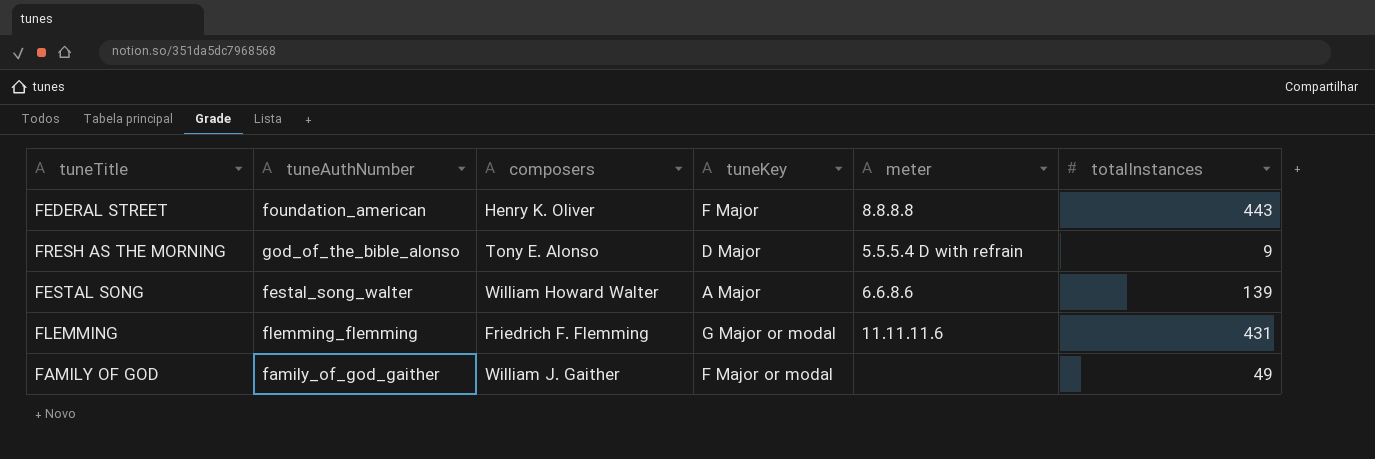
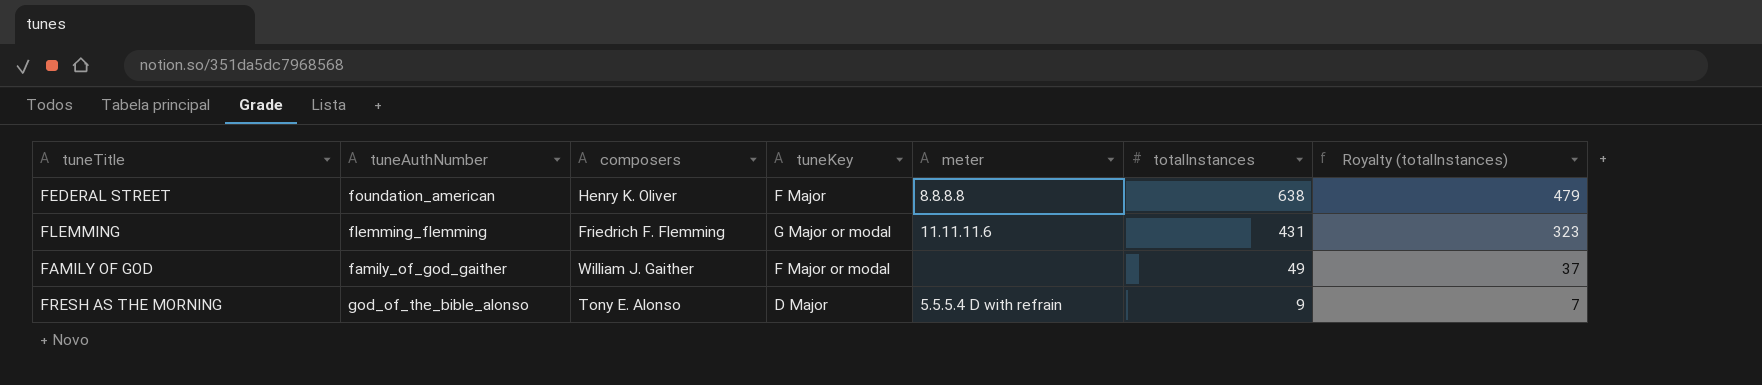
row order: none -> totalInstances descending
column Royalty (totalInstances) | formula: none -> [totalInstances] * 0.75
row FESTAL SONG: festal_song_walter | William Howard Walter | A Major | 6.6.8.6 | 139 -> none
FEDERAL STREET | totalInstances: 443 -> 638

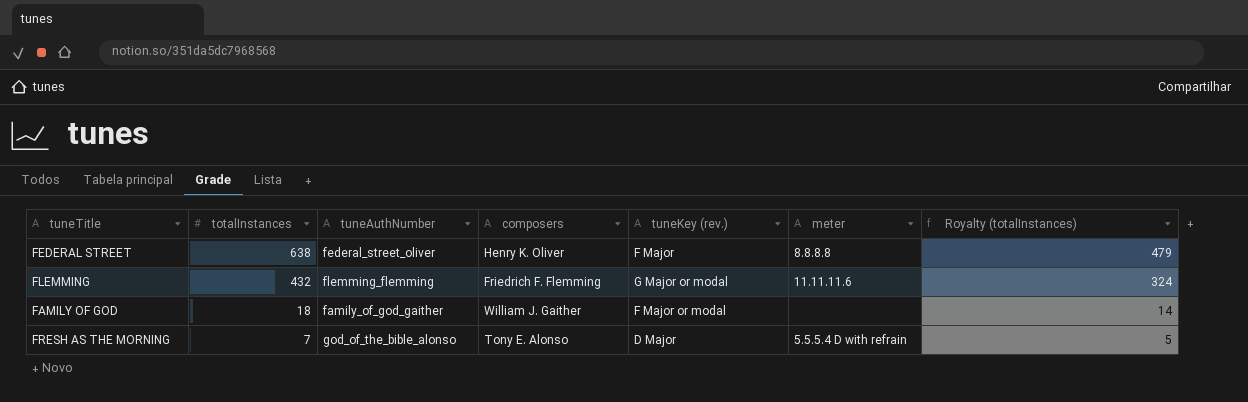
column totalInstances | position: 6 -> 2
column name: tuneKey -> tuneKey (rev.)
FEDERAL STREET | tuneAuthNumber: foundation_american -> federal_street_oliver
FLEMMING | totalInstances: 431 -> 432
FLEMMING | Royalty (totalInstances): 323 -> 324
FAMILY OF GOD | totalInstances: 49 -> 18
FAMILY OF GOD | Royalty (totalInstances): 37 -> 14
FRESH AS THE MORNING | totalInstances: 9 -> 7
FRESH AS THE MORNING | Royalty (totalInstances): 7 -> 5

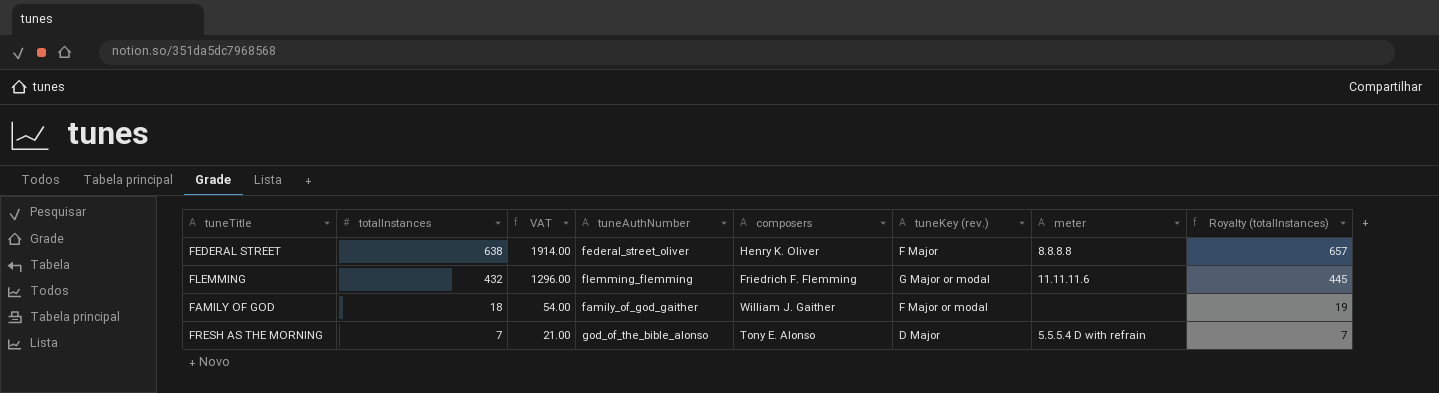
column VAT | formula: none -> [totalInstances] * 3
column Royalty (totalInstances) | formula: [totalInstances] * 0.75 -> [totalInstances] * 1.03

